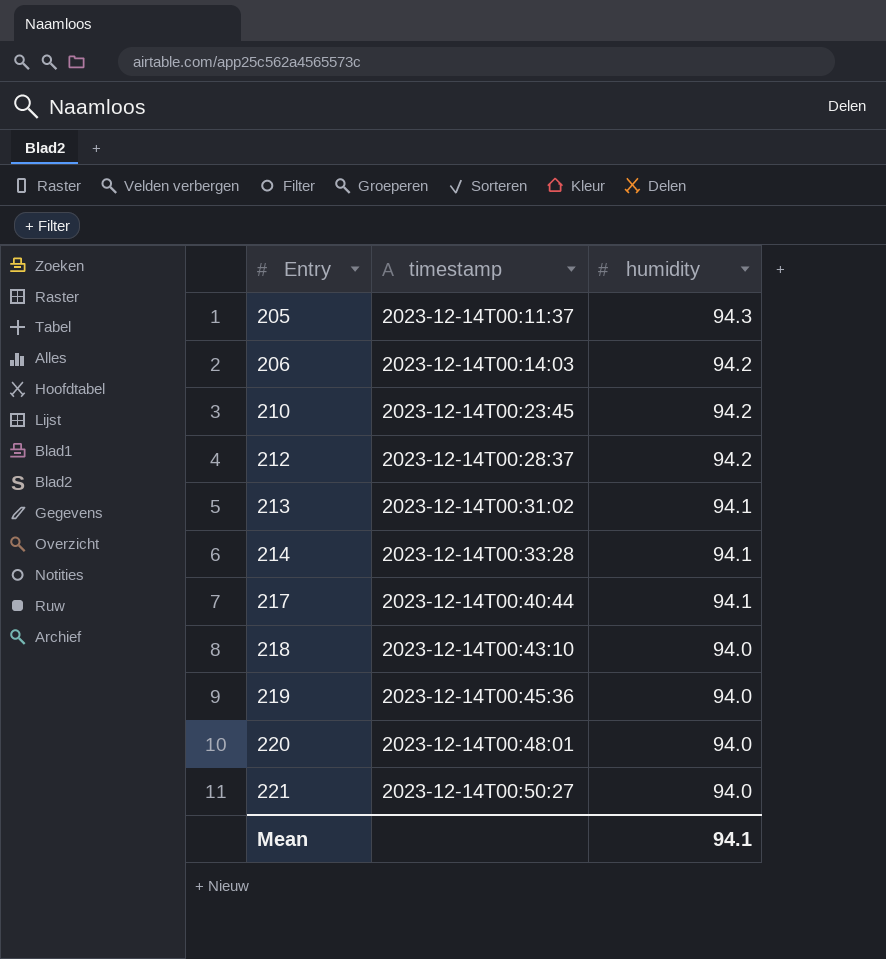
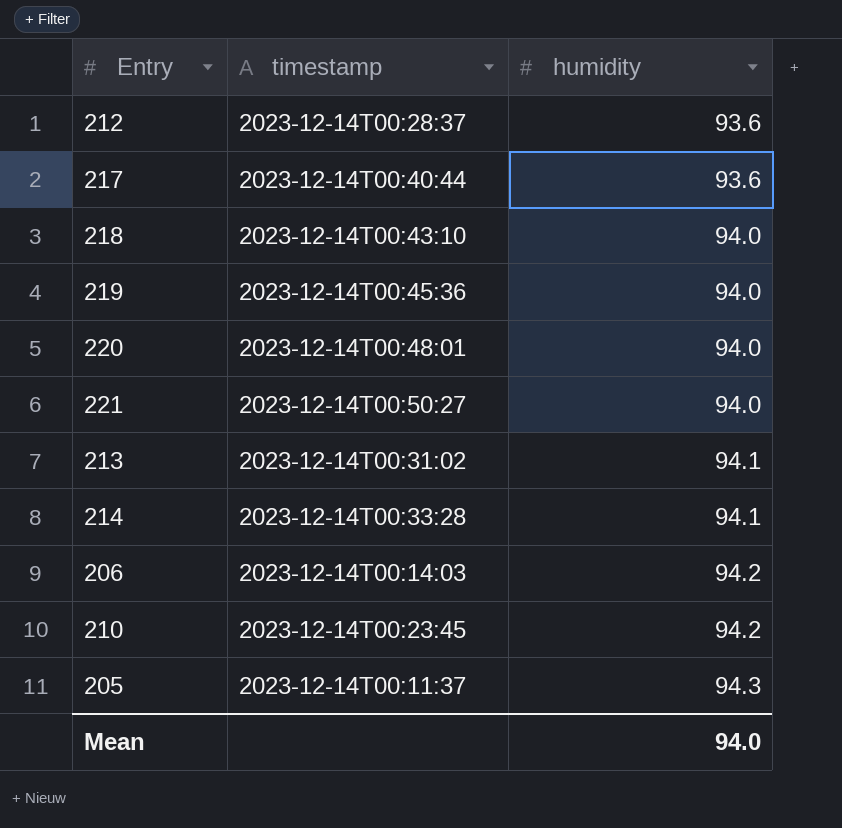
row order: Entry ascending -> humidity ascending
212 | humidity: 94.2 -> 93.6
217 | humidity: 94.1 -> 93.6
Mean | humidity: 94.1 -> 94.0

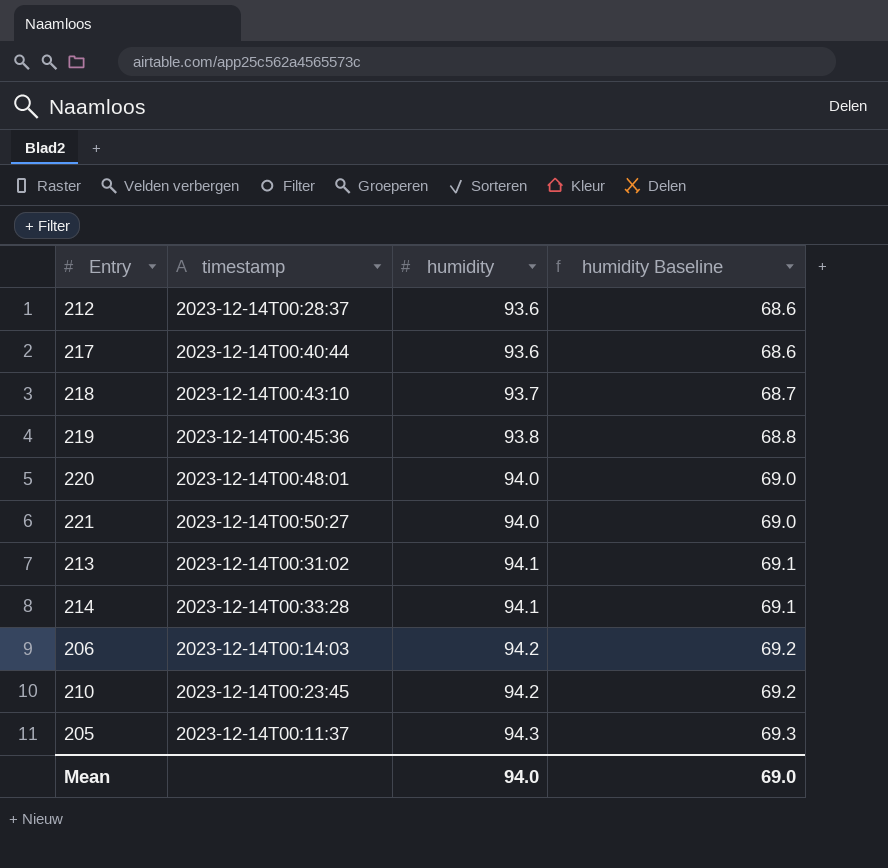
column humidity Baseline | formula: none -> [humidity] - 25
218 | humidity: 94.0 -> 93.7
219 | humidity: 94.0 -> 93.8

